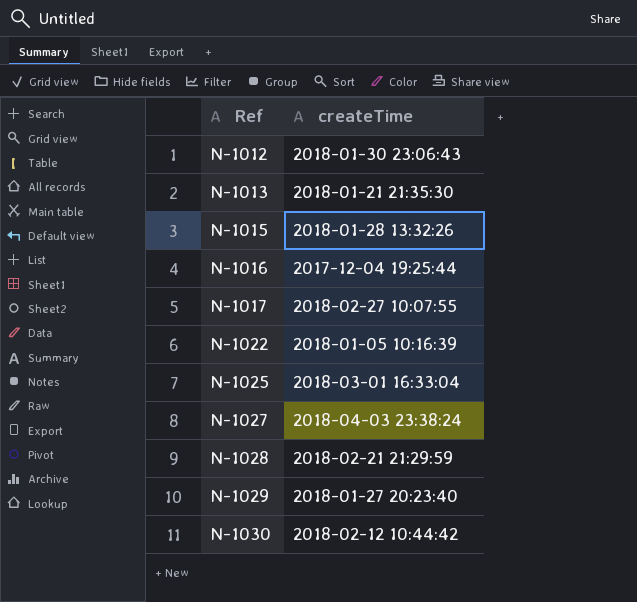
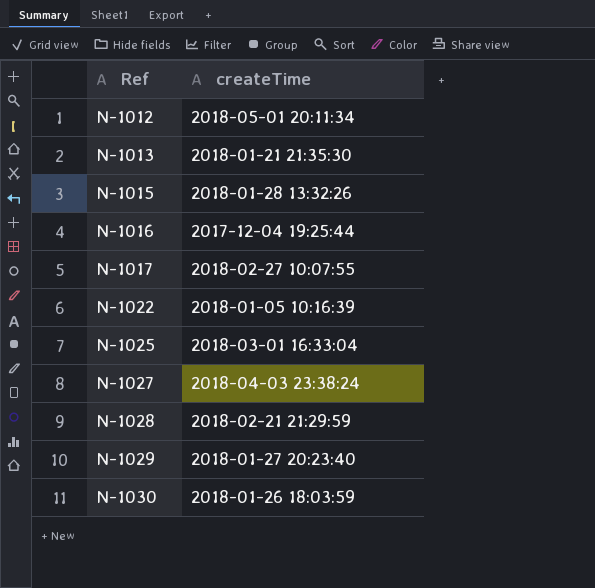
N-1012 | createTime: 2018-01-30 23:06:43 -> 2018-05-01 20:11:34
N-1030 | createTime: 2018-02-12 10:44:42 -> 2018-01-26 18:03:59

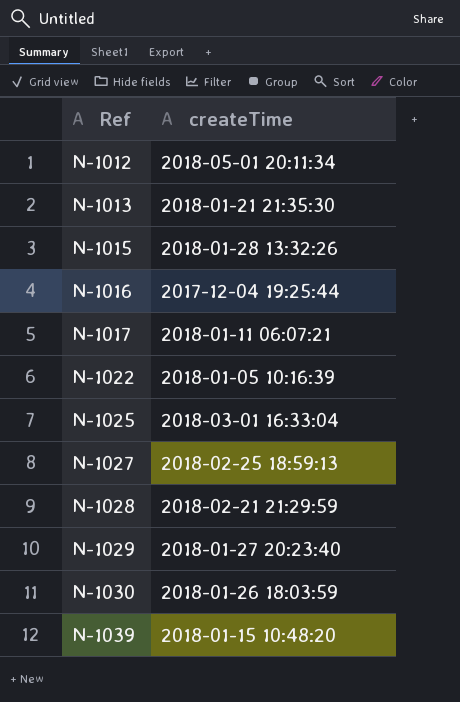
N-1017 | createTime: 2018-02-27 10:07:55 -> 2018-01-11 06:07:21
N-1027 | createTime: 2018-04-03 23:38:24 -> 2018-02-25 18:59:13
row N-1039: none -> 2018-01-15 10:48:20

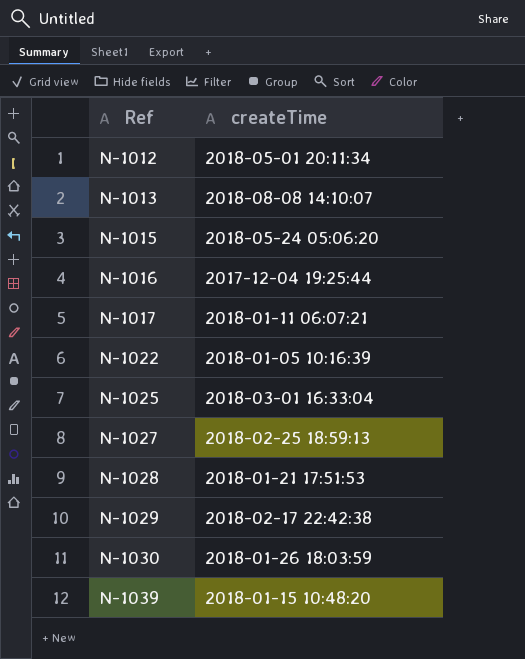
N-1013 | createTime: 2018-01-21 21:35:30 -> 2018-08-08 14:10:07
N-1015 | createTime: 2018-01-28 13:32:26 -> 2018-05-24 05:06:20
N-1028 | createTime: 2018-02-21 21:29:59 -> 2018-01-21 17:51:53
N-1029 | createTime: 2018-01-27 20:23:40 -> 2018-02-17 22:42:38

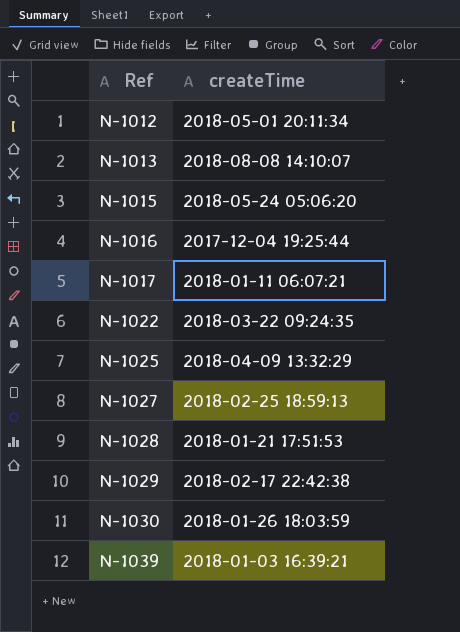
N-1022 | createTime: 2018-01-05 10:16:39 -> 2018-03-22 09:24:35
N-1025 | createTime: 2018-03-01 16:33:04 -> 2018-04-09 13:32:29
N-1039 | createTime: 2018-01-15 10:48:20 -> 2018-01-03 16:39:21

